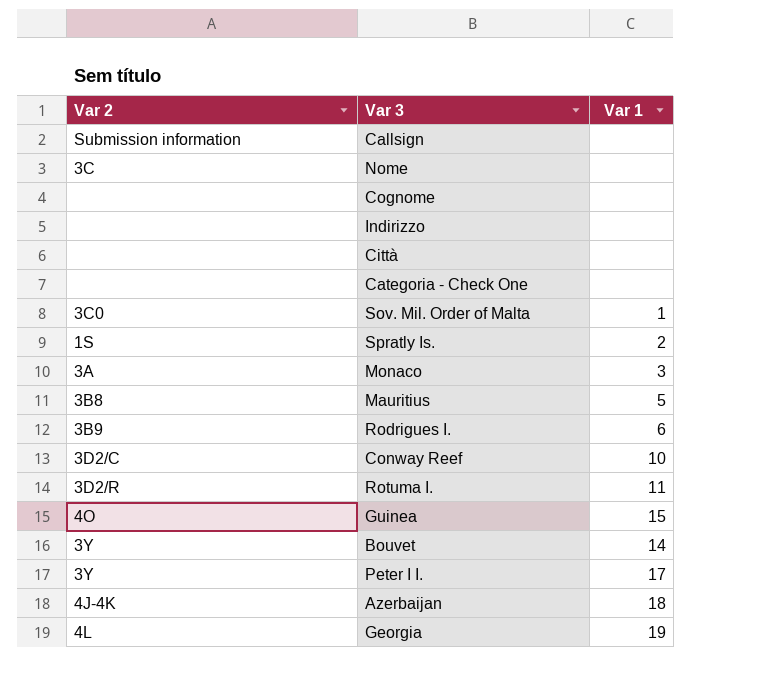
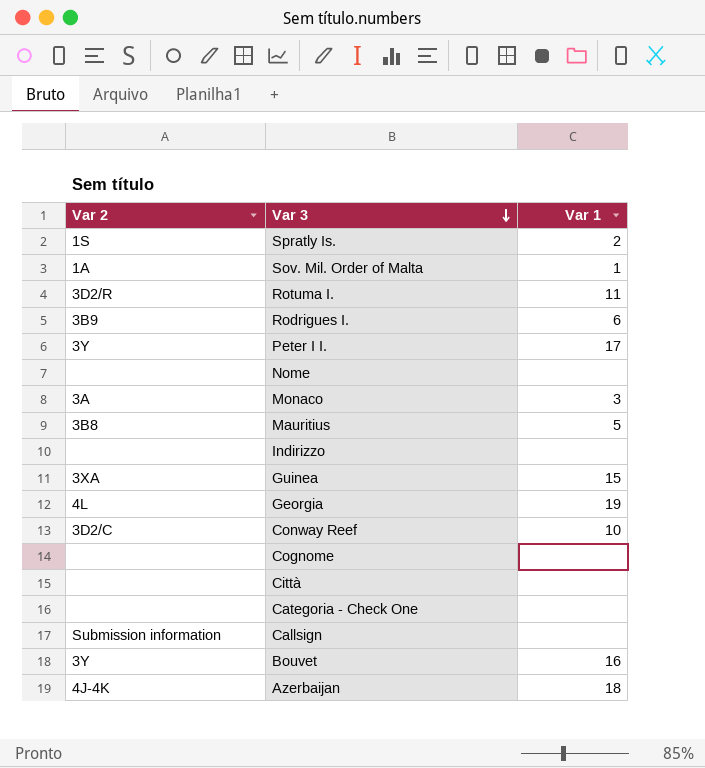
row order: none -> Var 3 descending
Sov. Mil. Order of Malta | Var 2: 3C0 -> 1A
Nome | Var 2: 3C -> none
Guinea | Var 2: 4O -> 3XA
Bouvet | Var 1: 14 -> 16

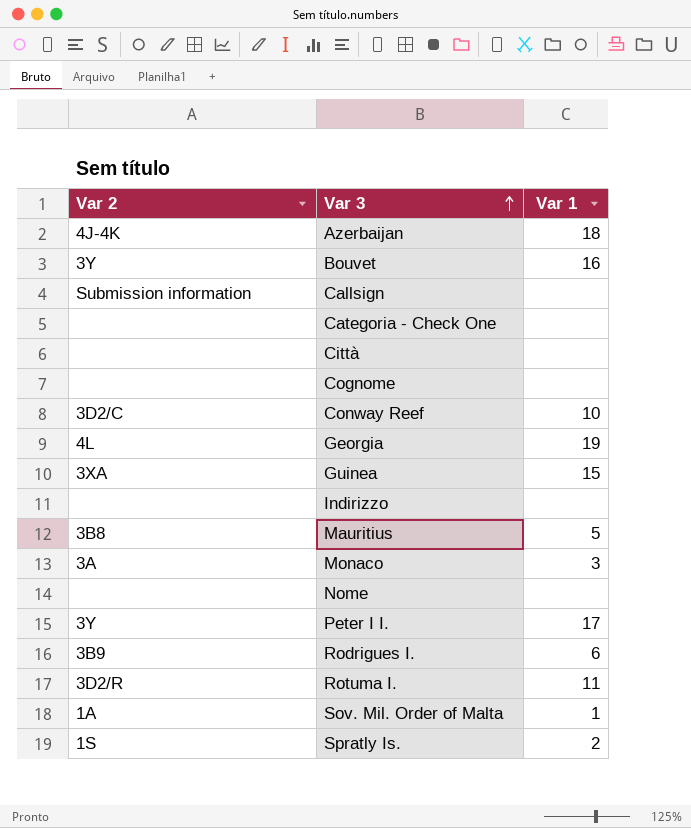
row order: Var 3 descending -> Var 3 ascending

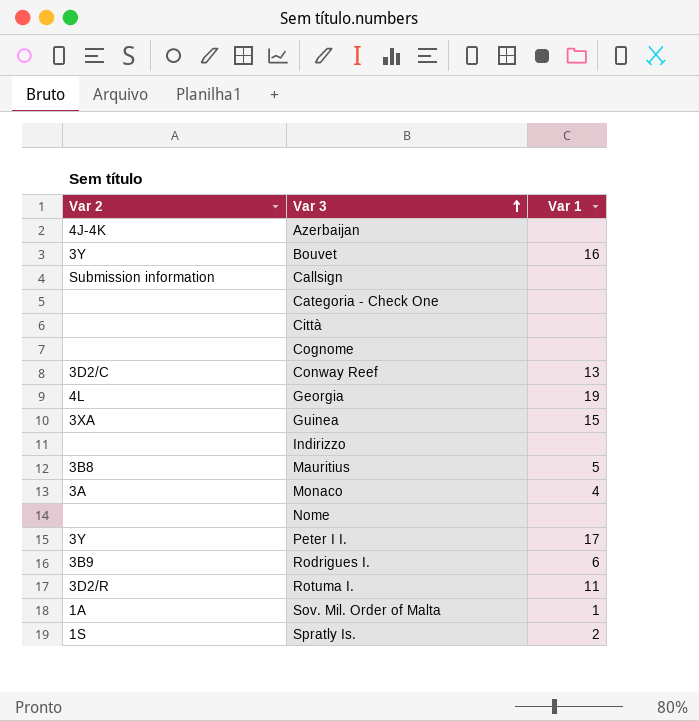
Azerbaijan | Var 1: 18 -> none
Conway Reef | Var 1: 10 -> 13
Monaco | Var 1: 3 -> 4

